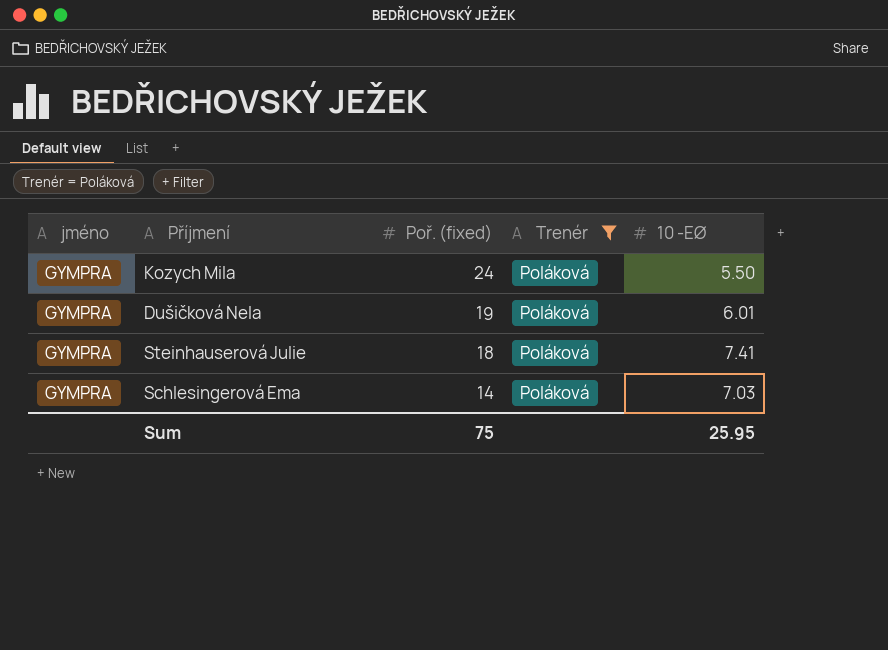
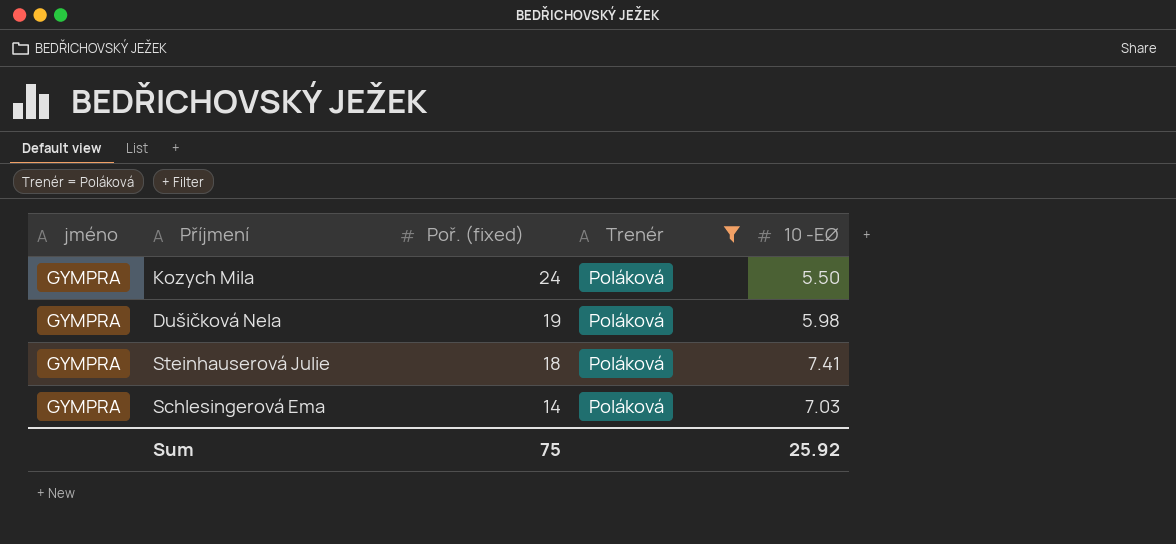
Dušičková Nela | 10 -EØ: 6.01 -> 5.98
Sum | 10 -EØ: 25.95 -> 25.92

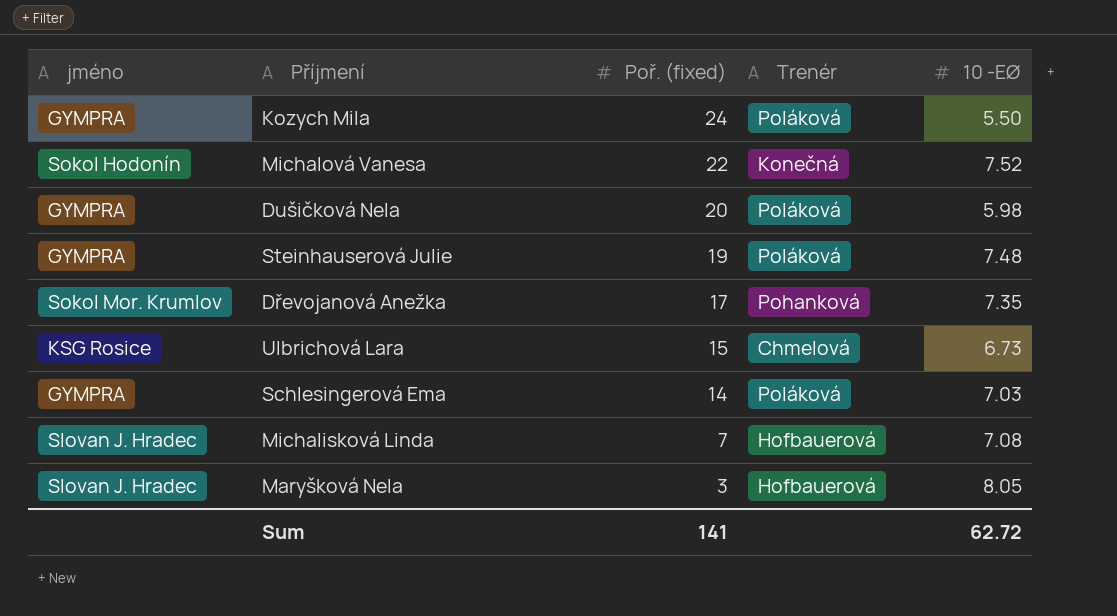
filter: Trenér = Poláková -> none
Dušičková Nela | Poř. (fixed): 19 -> 20
Steinhauserová Julie | Poř. (fixed): 18 -> 19
Steinhauserová Julie | 10 -EØ: 7.41 -> 7.48
Sum | Poř. (fixed): 75 -> 141
Sum | 10 -EØ: 25.92 -> 62.72

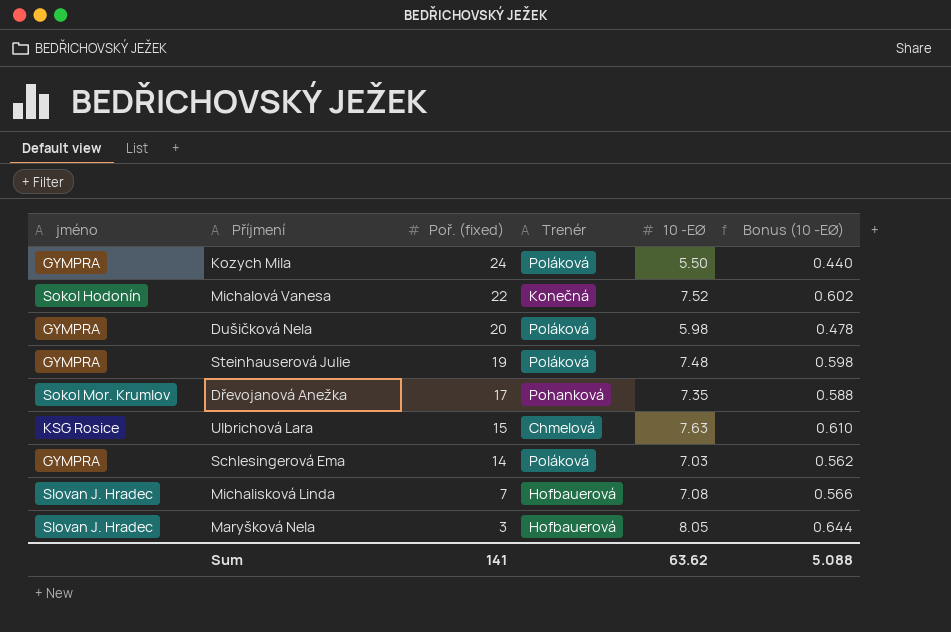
column Bonus (10 -EØ) | formula: none -> [10 -EØ] * 0.08
Ulbrichová Lara | 10 -EØ: 6.73 -> 7.63
Sum | 10 -EØ: 62.72 -> 63.62

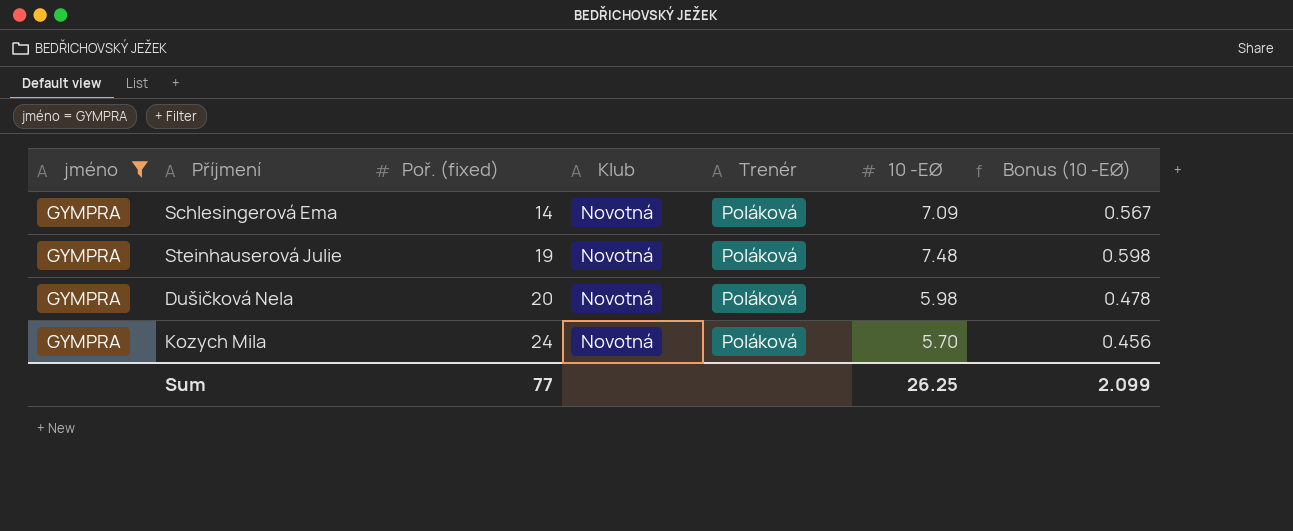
filter: none -> jméno = GYMPRA
row order: Poř. (fixed) descending -> Poř. (fixed) ascending
column Klub | position: none -> 4
Schlesingerová Ema | 10 -EØ: 7.03 -> 7.09
Schlesingerová Ema | Bonus (10 -EØ): 0.562 -> 0.567
Kozych Mila | 10 -EØ: 5.50 -> 5.70
Kozych Mila | Bonus (10 -EØ): 0.440 -> 0.456
Sum | Poř. (fixed): 141 -> 77
Sum | 10 -EØ: 63.62 -> 26.25
Sum | Bonus (10 -EØ): 5.088 -> 2.099

